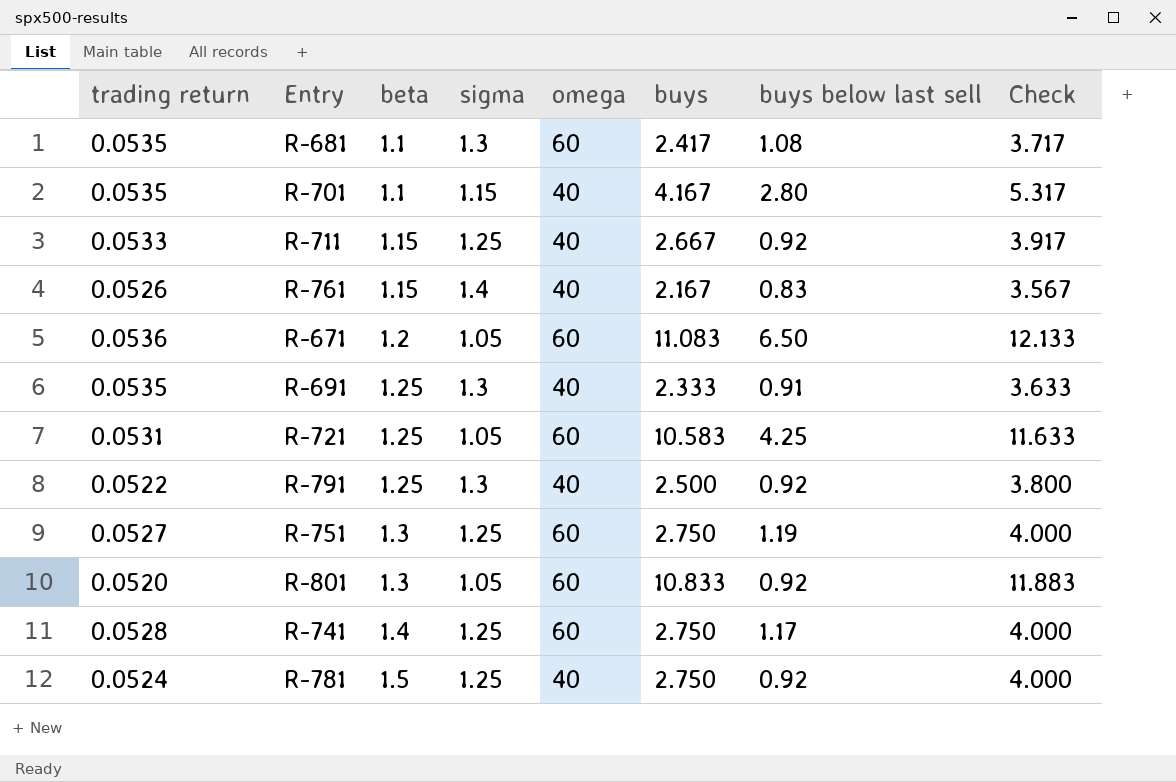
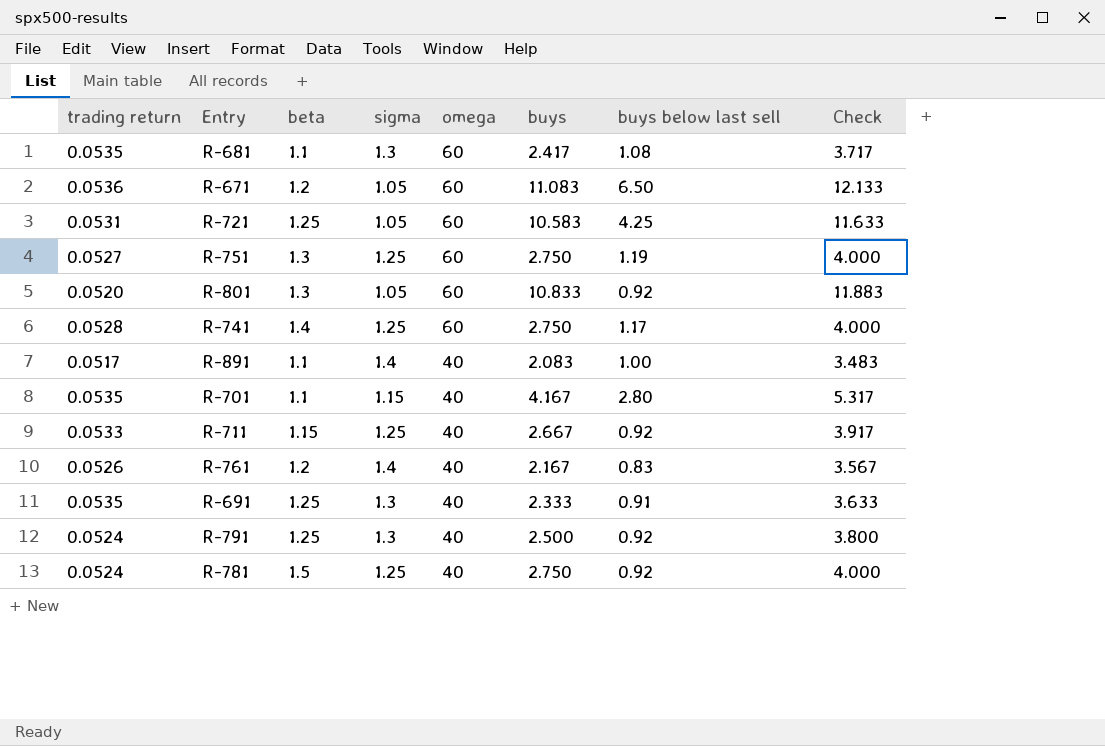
row order: beta ascending -> omega descending
row R-891: none -> 0.0517 | 1.1 | 1.4 | 40 | 2.083 | 1.00 | 3.483
R-761 | beta: 1.15 -> 1.2
R-791 | trading return: 0.0522 -> 0.0524

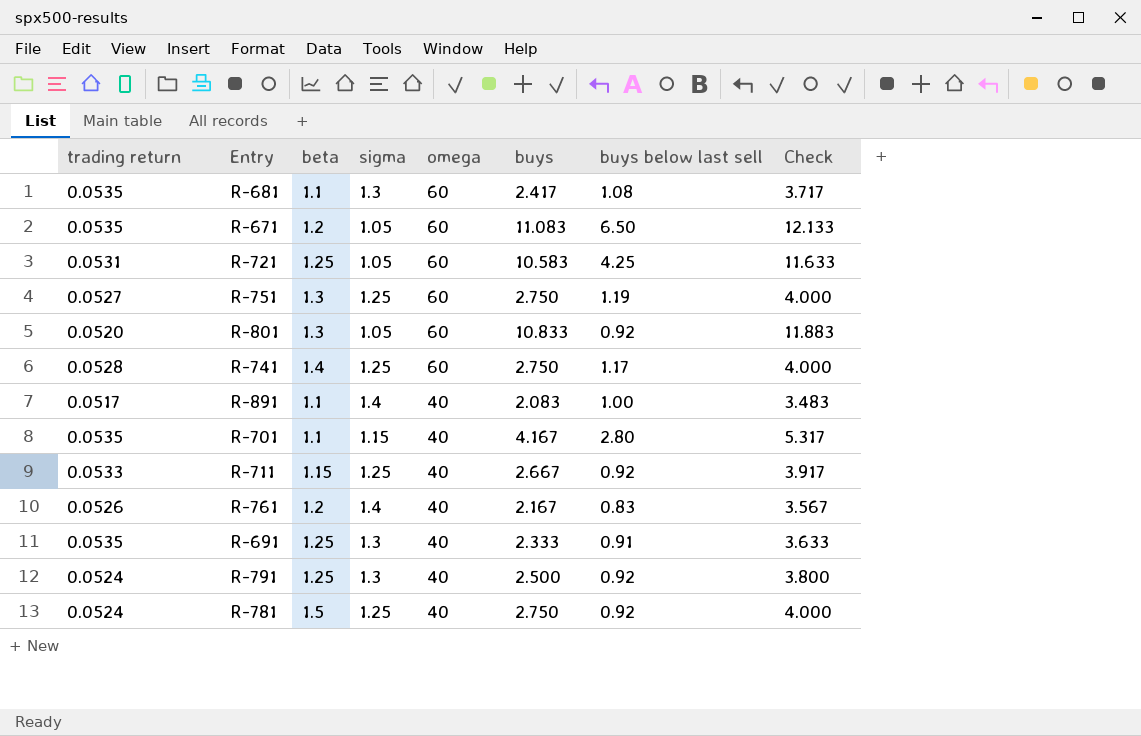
R-671 | trading return: 0.0536 -> 0.0535

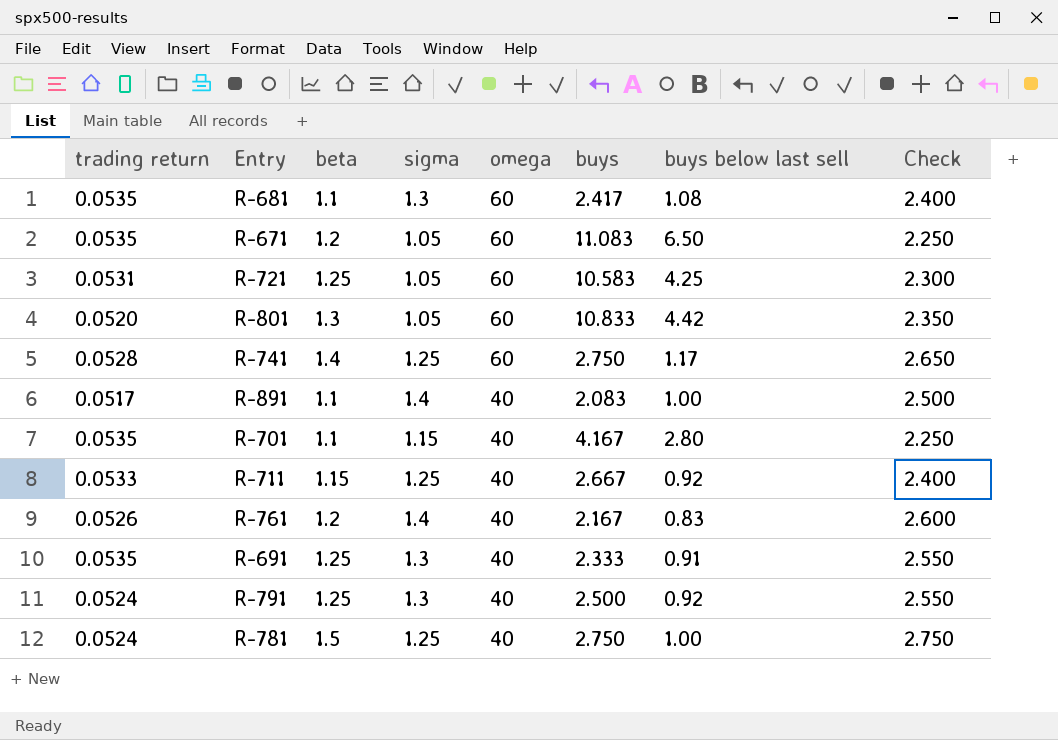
column Check | formula: [sigma] + [buys] -> [beta] + [sigma]
row R-751: 0.0527 | 1.3 | 1.25 | 60 | 2.750 | 1.19 | 4.000 -> none
R-801 | buys below last sell: 0.92 -> 4.42
R-781 | buys below last sell: 0.92 -> 1.00

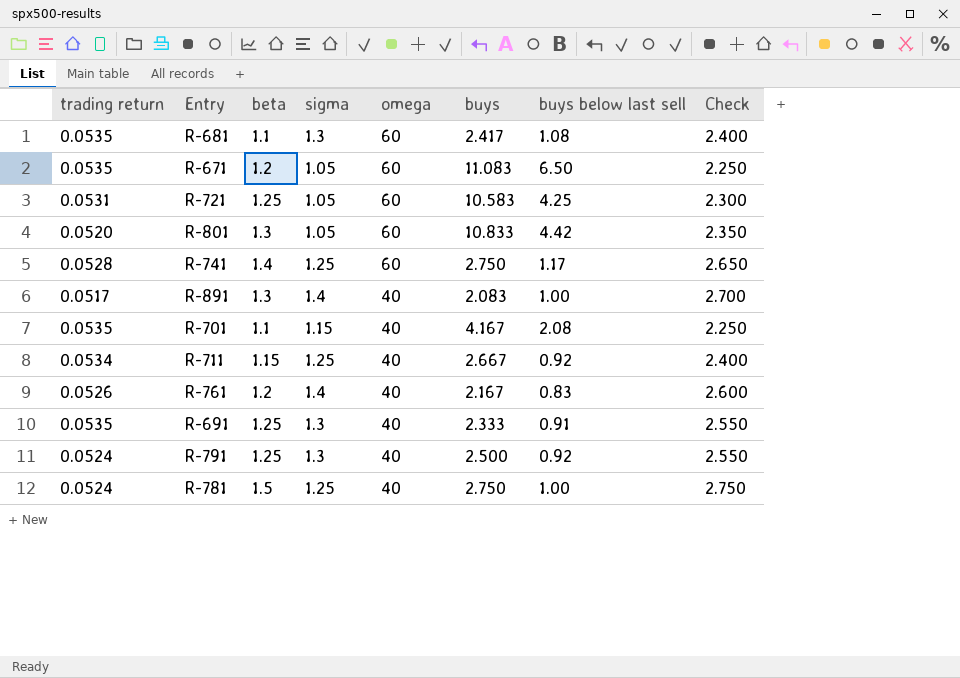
R-891 | beta: 1.1 -> 1.3
R-891 | Check: 2.500 -> 2.700
R-701 | buys below last sell: 2.80 -> 2.08
R-711 | trading return: 0.0533 -> 0.0534

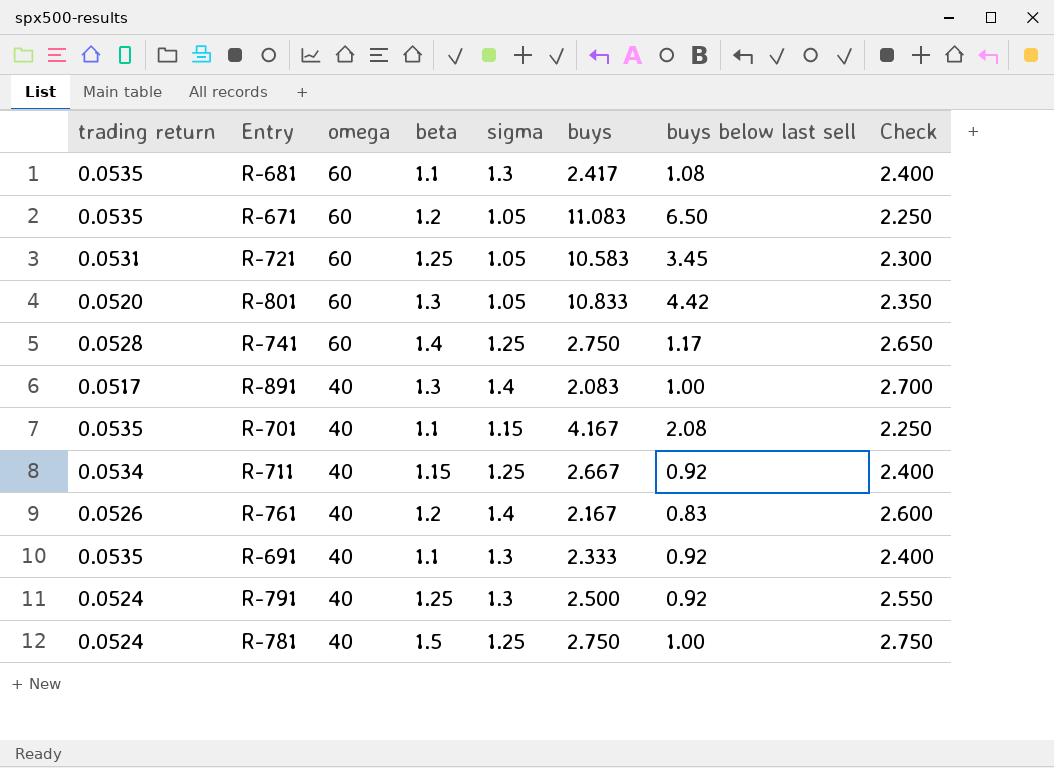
column omega | position: 5 -> 3
R-721 | buys below last sell: 4.25 -> 3.45
R-691 | beta: 1.25 -> 1.1
R-691 | buys below last sell: 0.91 -> 0.92
R-691 | Check: 2.550 -> 2.400

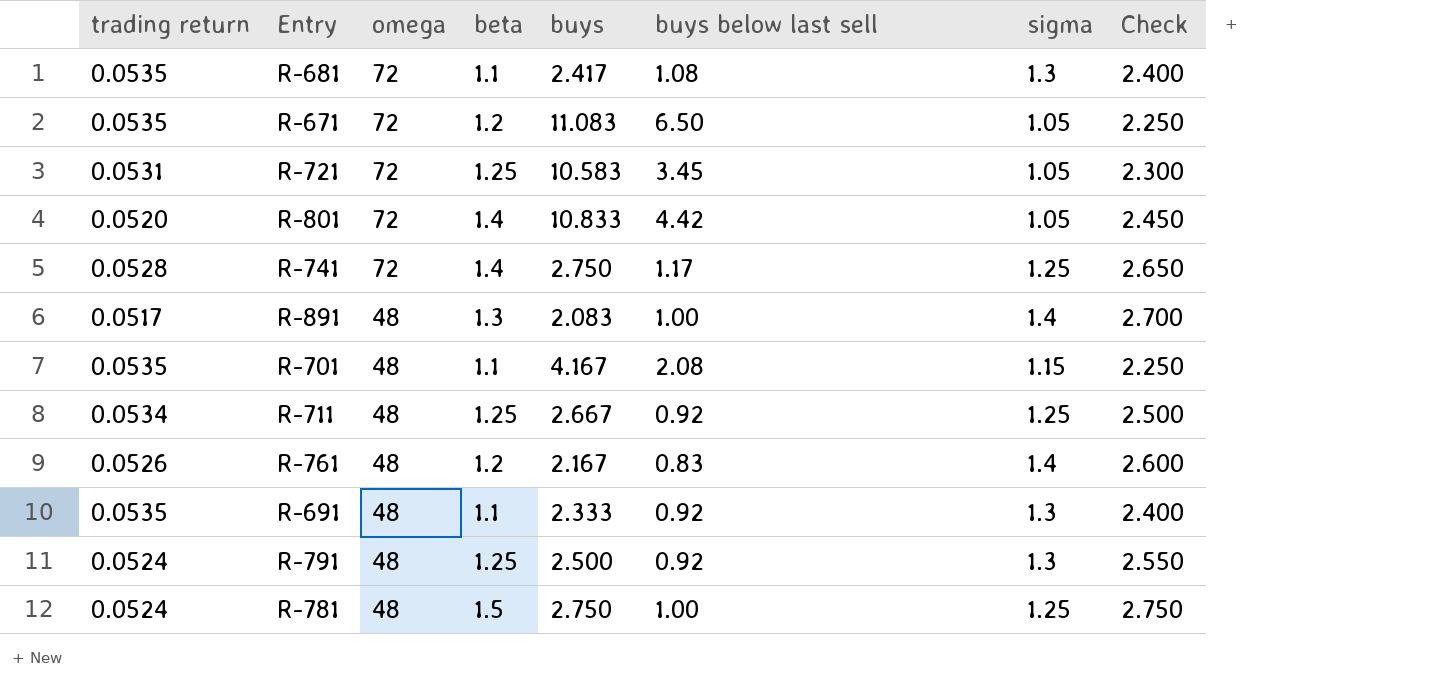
column sigma | position: 5 -> 7
R-681 | omega: 60 -> 72
R-671 | omega: 60 -> 72
R-721 | omega: 60 -> 72
R-801 | omega: 60 -> 72
R-801 | beta: 1.3 -> 1.4
R-801 | Check: 2.350 -> 2.450
R-741 | omega: 60 -> 72
R-891 | omega: 40 -> 48
R-701 | omega: 40 -> 48
R-711 | omega: 40 -> 48
R-711 | beta: 1.15 -> 1.25
R-711 | Check: 2.400 -> 2.500
R-761 | omega: 40 -> 48
R-691 | omega: 40 -> 48
R-791 | omega: 40 -> 48
R-781 | omega: 40 -> 48

